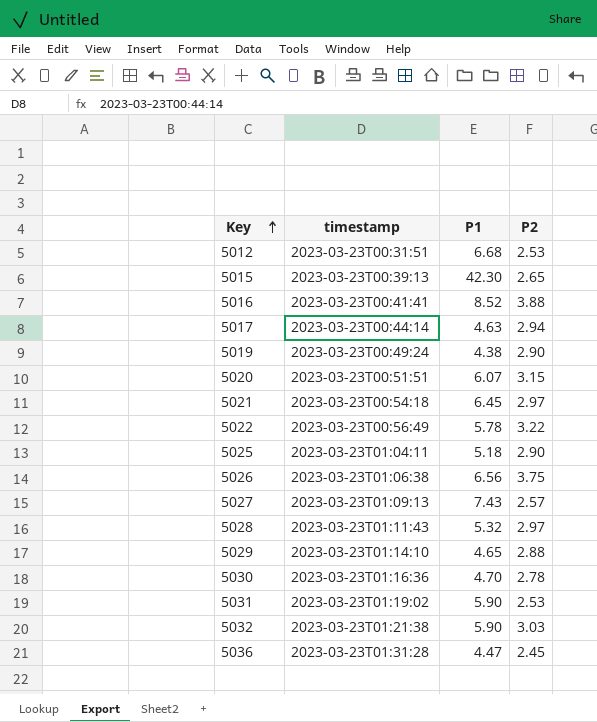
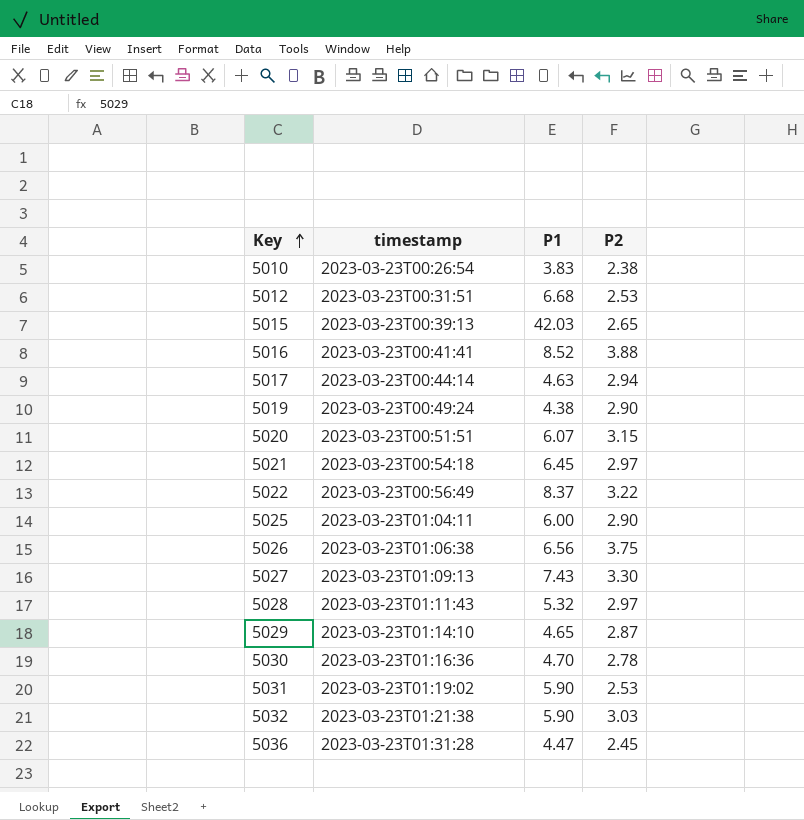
row 5010: none -> 2023-03-23T00:26:54 | 3.83 | 2.38
5015 | P1: 42.30 -> 42.03
5022 | P1: 5.78 -> 8.37
5025 | P1: 5.18 -> 6.00
5027 | P2: 2.57 -> 3.30
5029 | P2: 2.88 -> 2.87

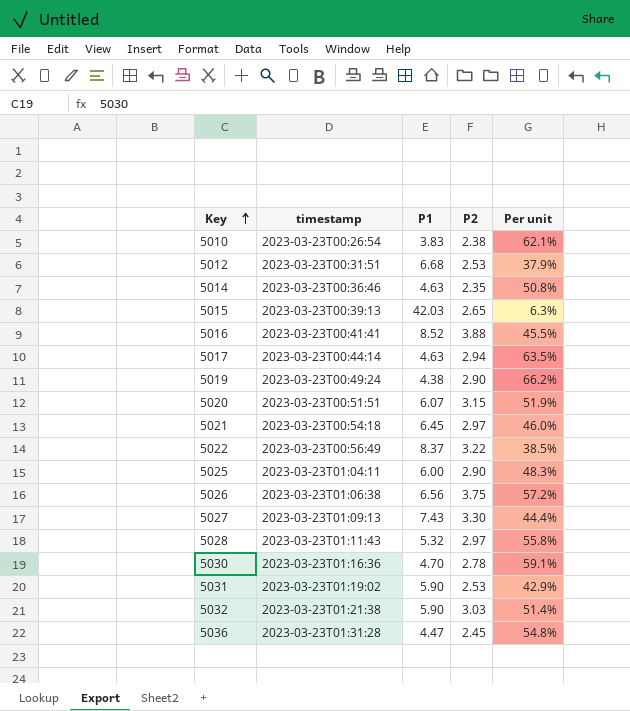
column Per unit | formula: none -> [P2] / [P1]
row 5029: 2023-03-23T01:14:10 | 4.65 | 2.87 -> none
row 5014: none -> 2023-03-23T00:36:46 | 4.63 | 2.35 | 50.8%

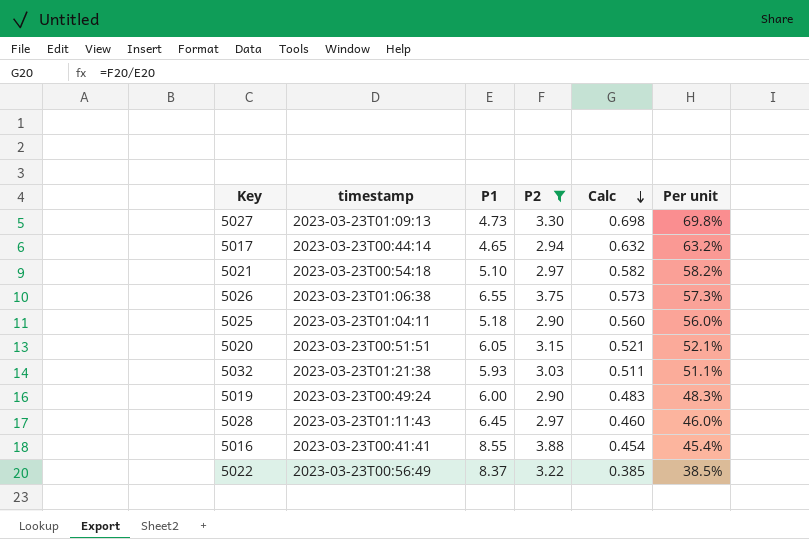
filter: none -> P2 >= 2.90
row order: Key ascending -> Calc descending
column Calc | formula: none -> [P2] / [P1]
5027 | P1: 7.43 -> 4.73
5027 | Per unit: 44.4% -> 69.8%
5017 | P1: 4.63 -> 4.65
5017 | Per unit: 63.5% -> 63.2%
5021 | P1: 6.45 -> 5.10
5021 | Per unit: 46.0% -> 58.2%
5026 | P1: 6.56 -> 6.55
5026 | Per unit: 57.2% -> 57.3%
5025 | P1: 6.00 -> 5.18
5025 | Per unit: 48.3% -> 56.0%
5020 | P1: 6.07 -> 6.05
5020 | Per unit: 51.9% -> 52.1%
5032 | P1: 5.90 -> 5.93
5032 | Per unit: 51.4% -> 51.1%
5019 | P1: 4.38 -> 6.00
5019 | Per unit: 66.2% -> 48.3%
5028 | P1: 5.32 -> 6.45
5028 | Per unit: 55.8% -> 46.0%
5016 | P1: 8.52 -> 8.55
5016 | Per unit: 45.5% -> 45.4%

